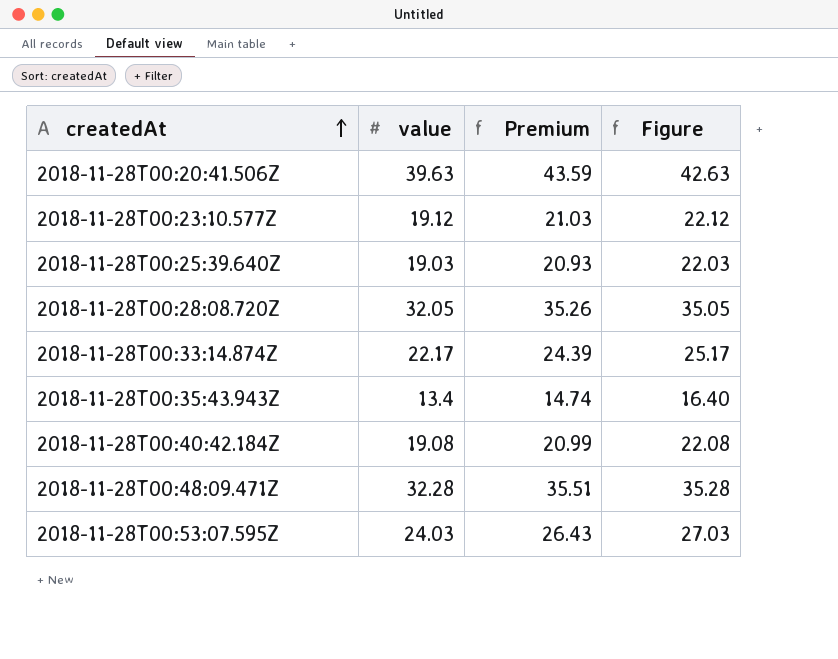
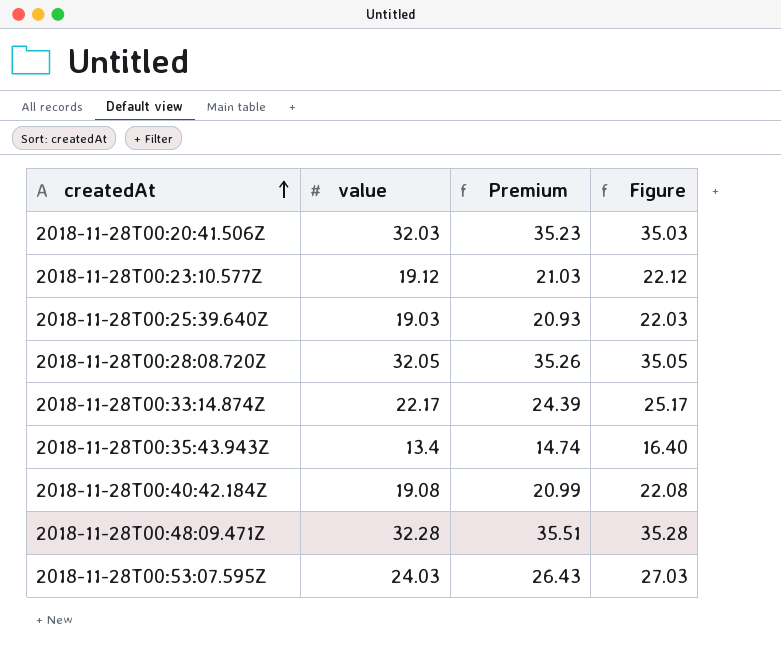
2018-11-28T00:20:41.506Z | value: 39.63 -> 32.03
2018-11-28T00:20:41.506Z | Premium: 43.59 -> 35.23
2018-11-28T00:20:41.506Z | Figure: 42.63 -> 35.03

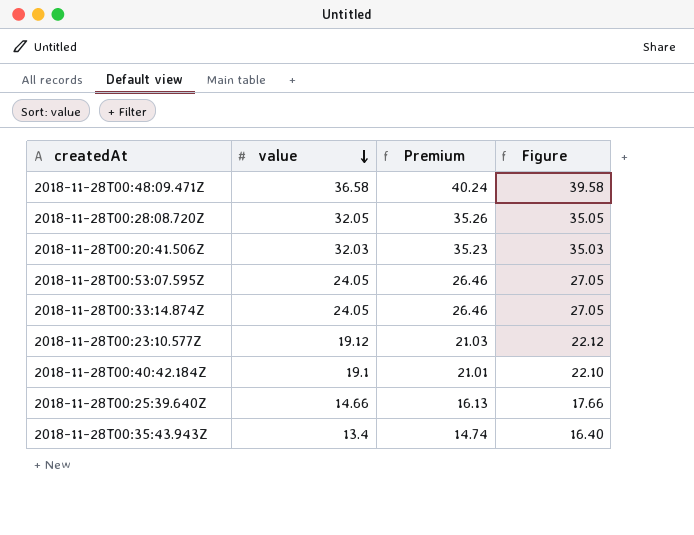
row order: createdAt ascending -> value descending
2018-11-28T00:48:09.471Z | value: 32.28 -> 36.58
2018-11-28T00:48:09.471Z | Premium: 35.51 -> 40.24
2018-11-28T00:48:09.471Z | Figure: 35.28 -> 39.58
2018-11-28T00:53:07.595Z | value: 24.03 -> 24.05
2018-11-28T00:53:07.595Z | Premium: 26.43 -> 26.46
2018-11-28T00:53:07.595Z | Figure: 27.03 -> 27.05
2018-11-28T00:33:14.874Z | value: 22.17 -> 24.05
2018-11-28T00:33:14.874Z | Premium: 24.39 -> 26.46
2018-11-28T00:33:14.874Z | Figure: 25.17 -> 27.05
2018-11-28T00:40:42.184Z | value: 19.08 -> 19.1
2018-11-28T00:40:42.184Z | Premium: 20.99 -> 21.01
2018-11-28T00:40:42.184Z | Figure: 22.08 -> 22.10
2018-11-28T00:25:39.640Z | value: 19.03 -> 14.66
2018-11-28T00:25:39.640Z | Premium: 20.93 -> 16.13
2018-11-28T00:25:39.640Z | Figure: 22.03 -> 17.66

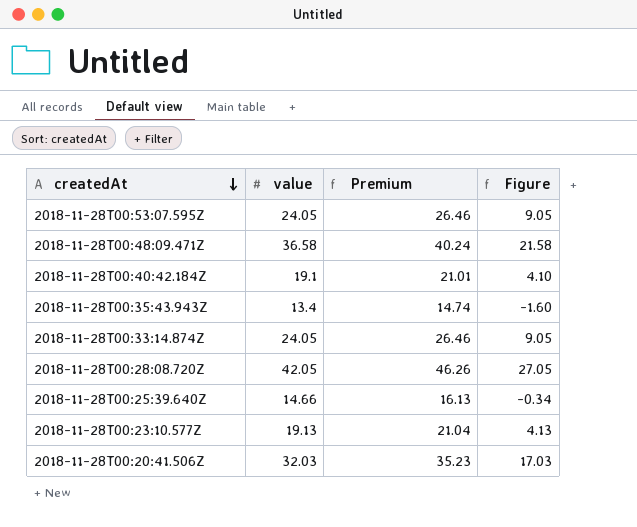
row order: value descending -> createdAt descending
column Figure | formula: [value] + 3 -> [value] - 15
2018-11-28T00:28:08.720Z | value: 32.05 -> 42.05
2018-11-28T00:28:08.720Z | Premium: 35.26 -> 46.26
2018-11-28T00:23:10.577Z | value: 19.12 -> 19.13
2018-11-28T00:23:10.577Z | Premium: 21.03 -> 21.04

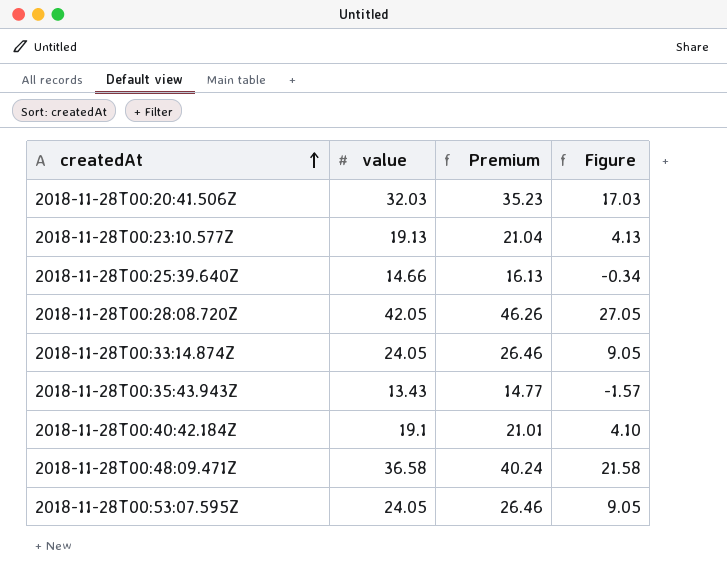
row order: createdAt descending -> createdAt ascending
2018-11-28T00:35:43.943Z | value: 13.4 -> 13.43
2018-11-28T00:35:43.943Z | Premium: 14.74 -> 14.77
2018-11-28T00:35:43.943Z | Figure: -1.60 -> -1.57

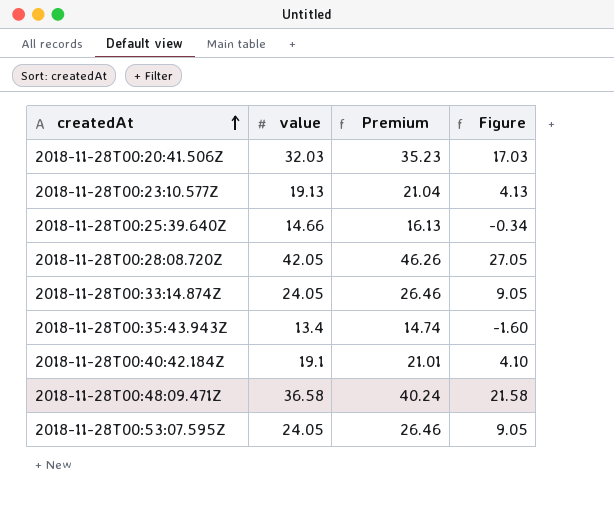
2018-11-28T00:35:43.943Z | value: 13.43 -> 13.4
2018-11-28T00:35:43.943Z | Premium: 14.77 -> 14.74
2018-11-28T00:35:43.943Z | Figure: -1.57 -> -1.60

